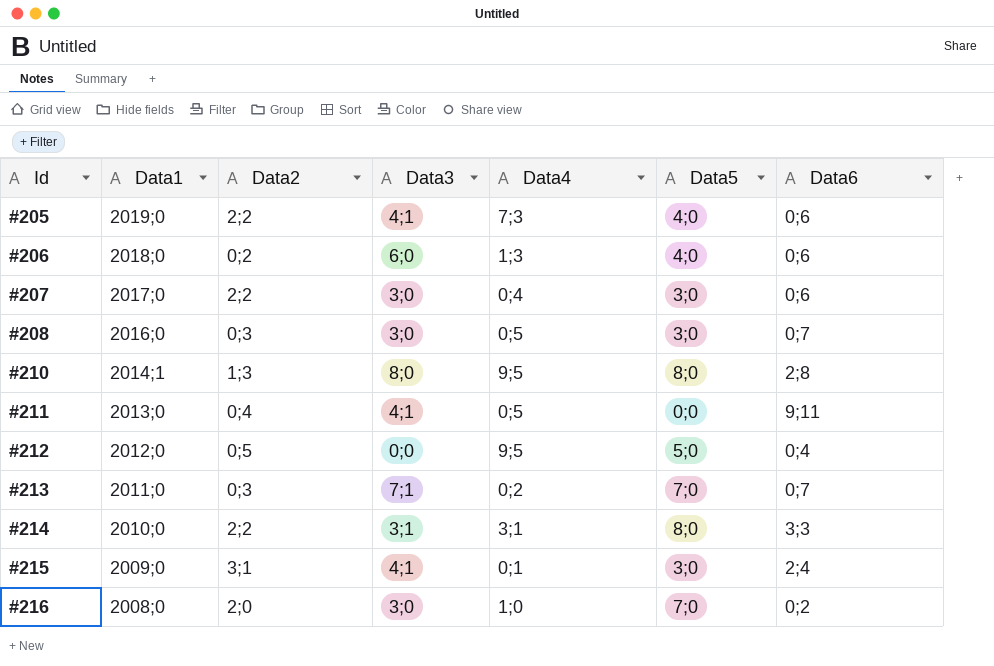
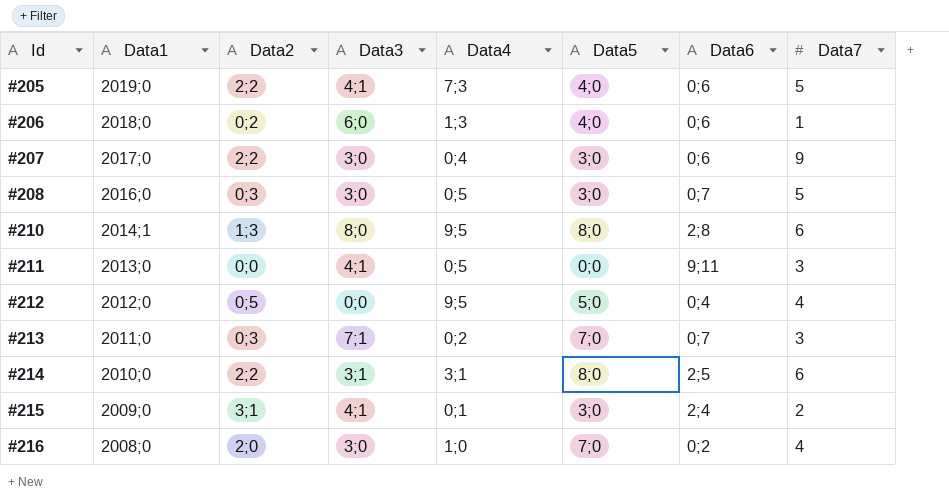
column Data7 | position: none -> 8
#211 | Data2: 0;4 -> 0;0
#214 | Data6: 3;3 -> 2;5

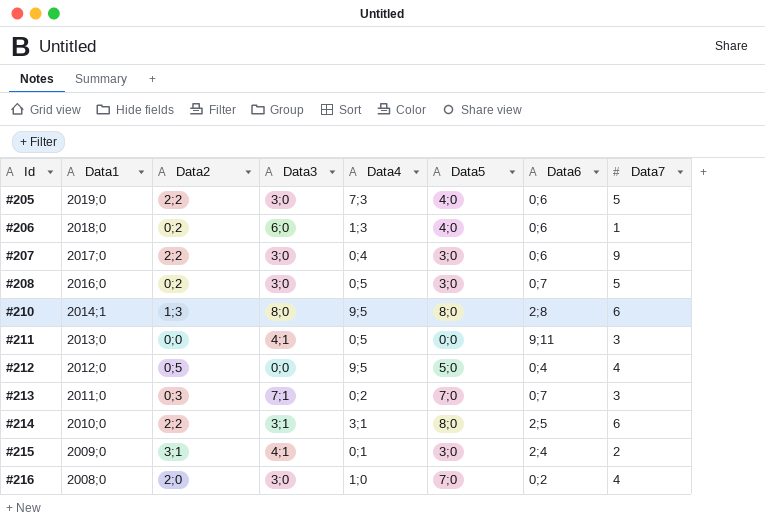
#205 | Data3: 4;1 -> 3;0
#208 | Data2: 0;3 -> 0;2

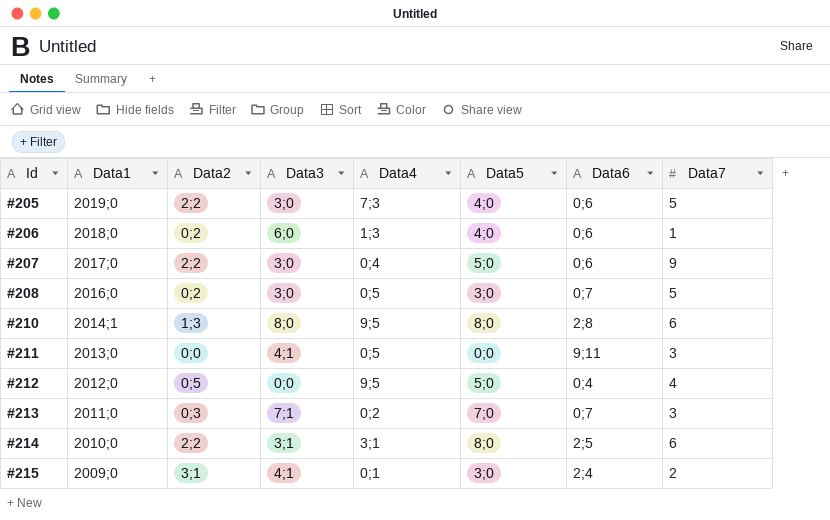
row #216: 2008;0 | 2;0 | 3;0 | 1;0 | 7;0 | 0;2 | 4 -> none
#207 | Data5: 3;0 -> 5;0

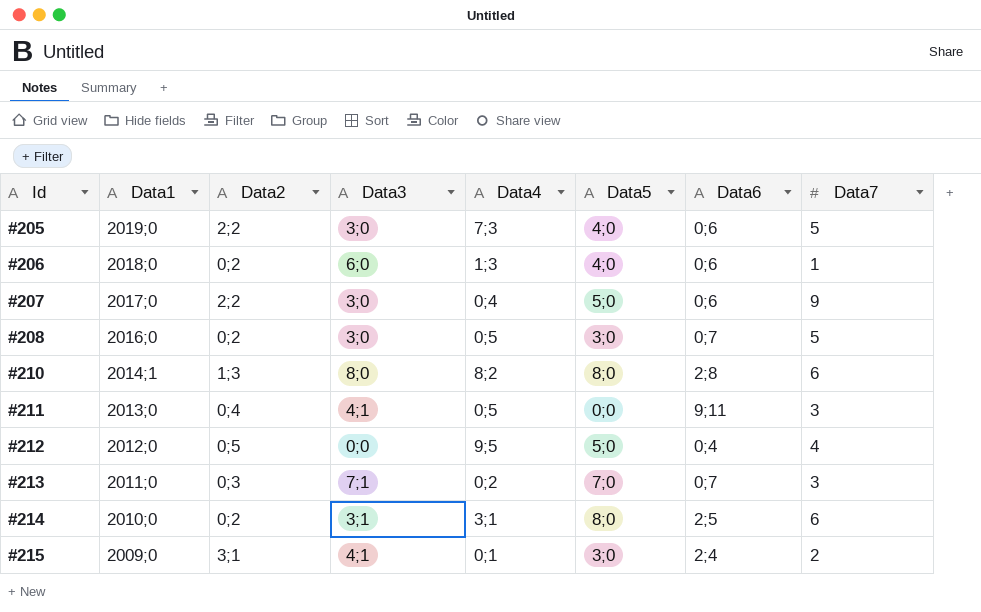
#210 | Data4: 9;5 -> 8;2
#211 | Data2: 0;0 -> 0;4
#214 | Data2: 2;2 -> 0;2

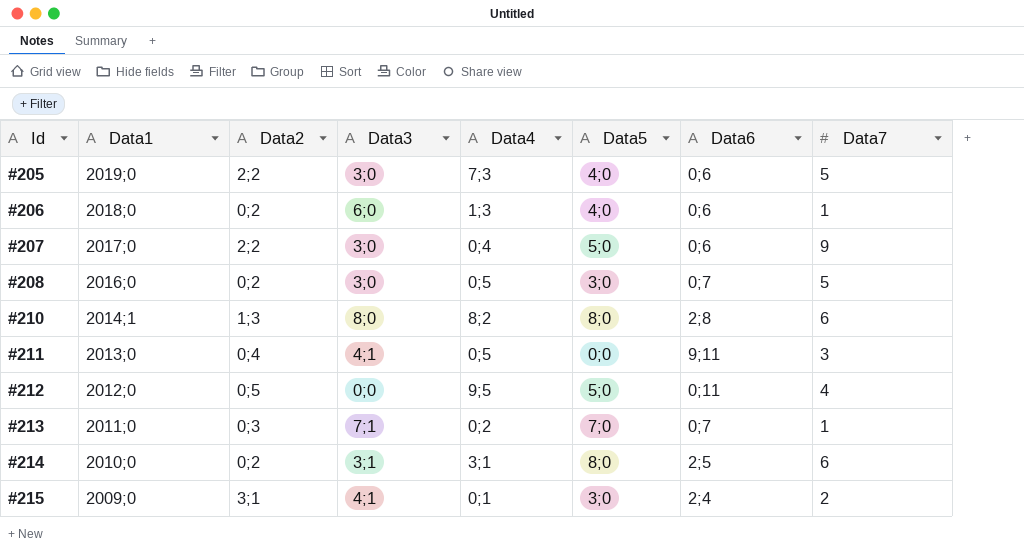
#212 | Data6: 0;4 -> 0;11
#213 | Data7: 3 -> 1

